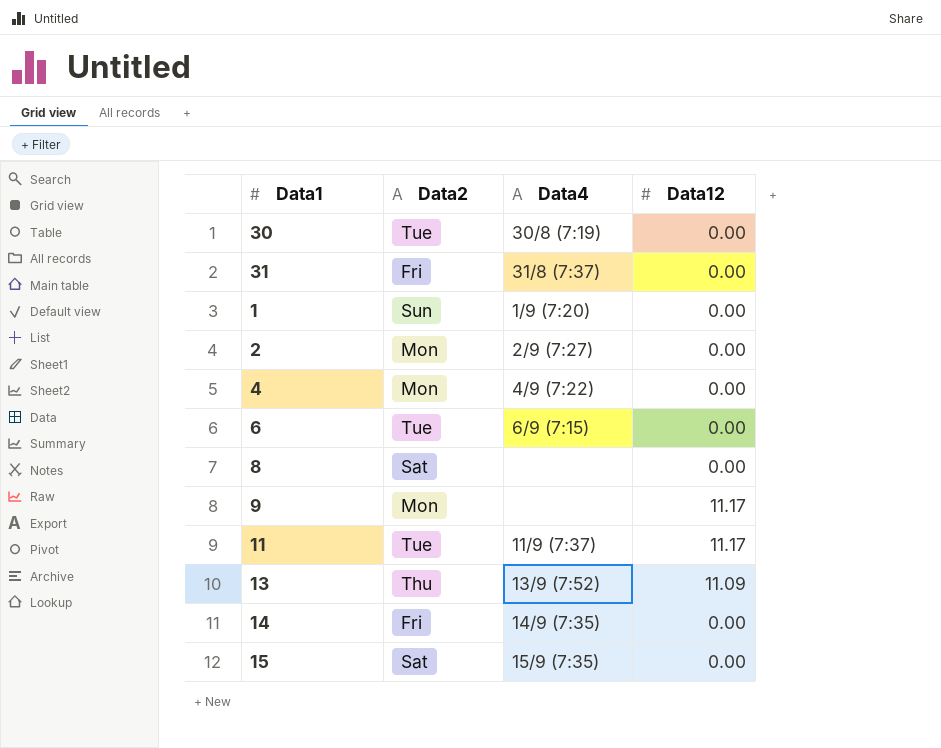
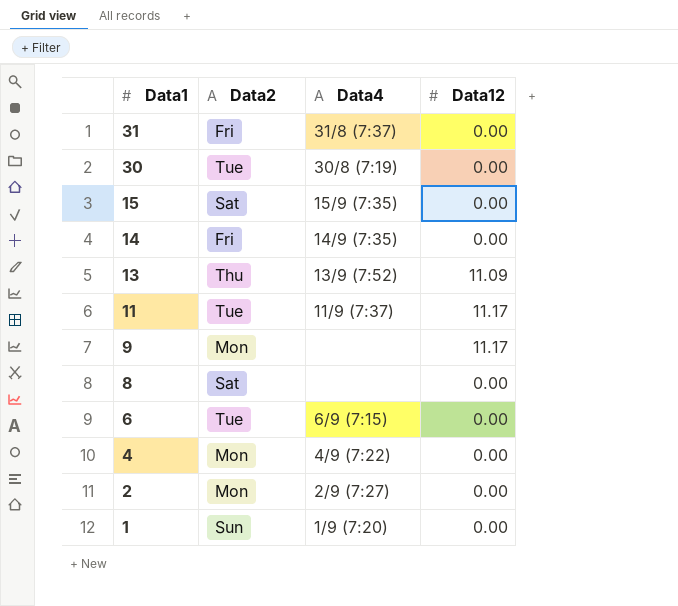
row order: none -> Data1 descending

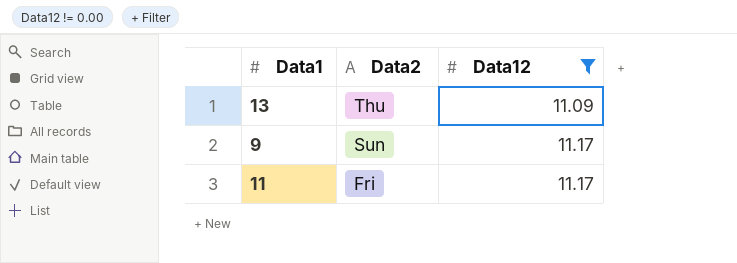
filter: none -> Data12 != 0.00
row order: Data1 descending -> Data2 descending
column Data4 | position: 3 -> none
9 | Data2: Mon -> Sun
11 | Data2: Tue -> Fri

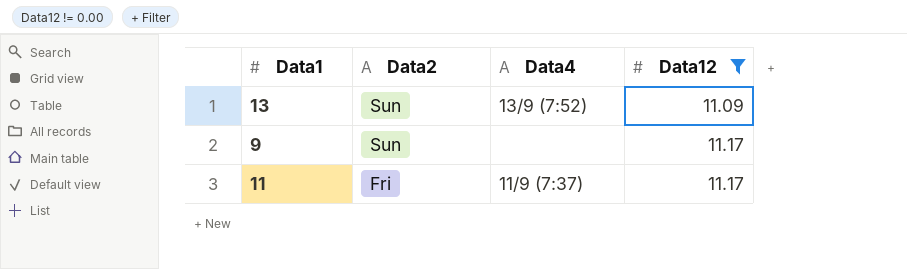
column Data4 | position: none -> 3
13 | Data2: Thu -> Sun

